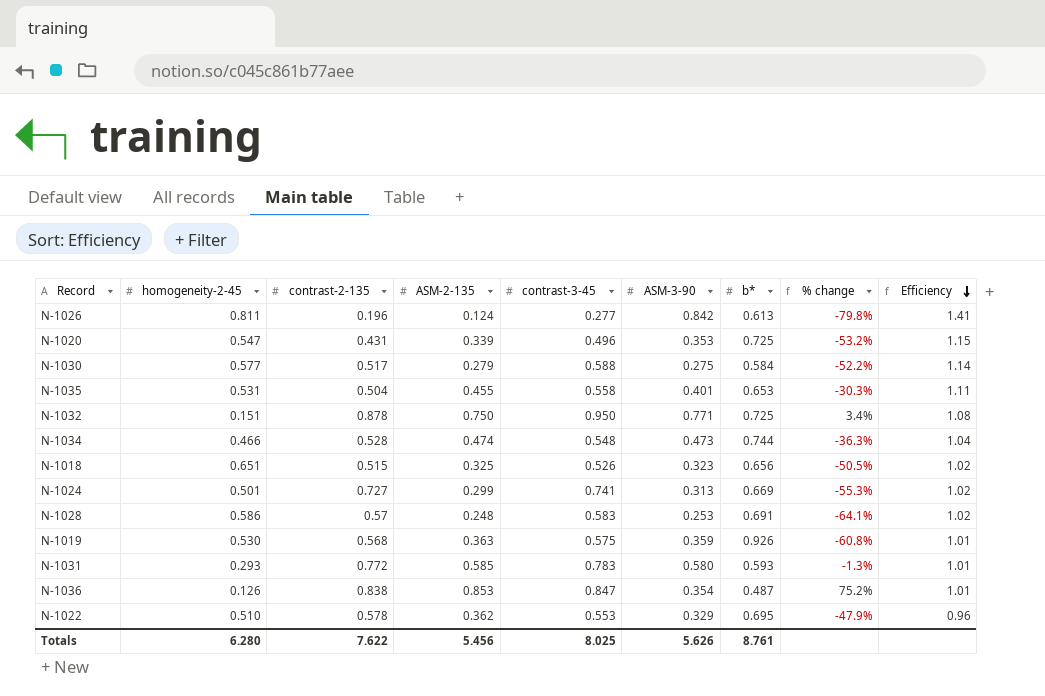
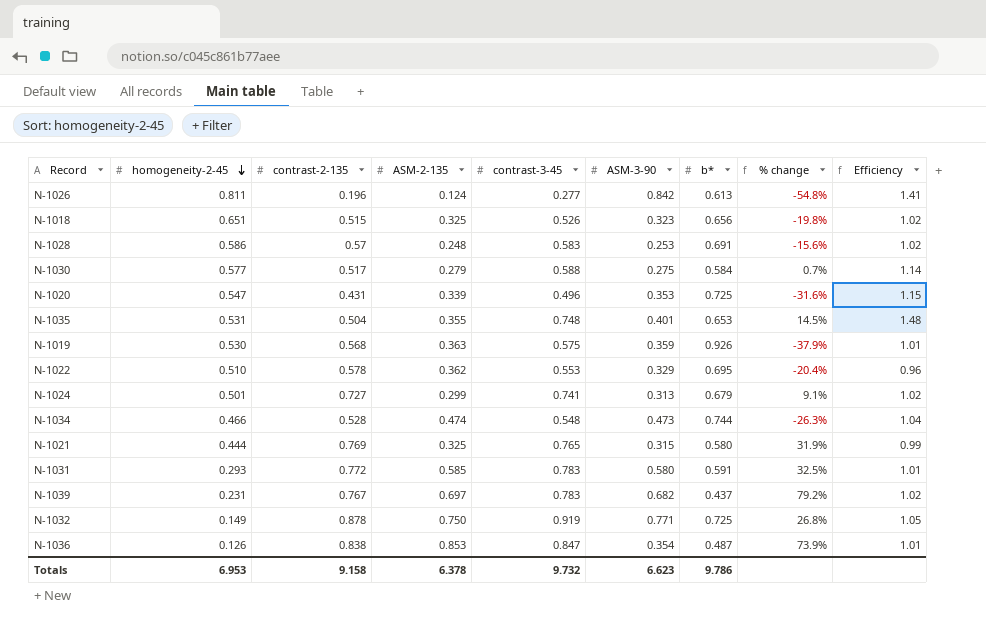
row order: Efficiency descending -> homogeneity-2-45 descending
column % change | formula: ([ASM-2-135] - [b*]) / [b*] -> ([contrast-3-45] - [b*]) / [b*]
N-1035 | ASM-2-135: 0.455 -> 0.355
N-1035 | contrast-3-45: 0.558 -> 0.748
N-1035 | Efficiency: 1.11 -> 1.48
N-1024 | b*: 0.669 -> 0.679
row N-1021: none -> 0.444 | 0.769 | 0.325 | 0.765 | 0.315 | 0.580 | 31.9% | 0.99
N-1031 | b*: 0.593 -> 0.591
row N-1039: none -> 0.231 | 0.767 | 0.697 | 0.783 | 0.682 | 0.437 | 79.2% | 1.02
N-1032 | homogeneity-2-45: 0.151 -> 0.149
N-1032 | contrast-3-45: 0.950 -> 0.919
N-1032 | Efficiency: 1.08 -> 1.05
Totals | homogeneity-2-45: 6.280 -> 6.953
Totals | contrast-2-135: 7.622 -> 9.158
Totals | ASM-2-135: 5.456 -> 6.378
Totals | contrast-3-45: 8.025 -> 9.732
Totals | ASM-3-90: 5.626 -> 6.623
Totals | b*: 8.761 -> 9.786

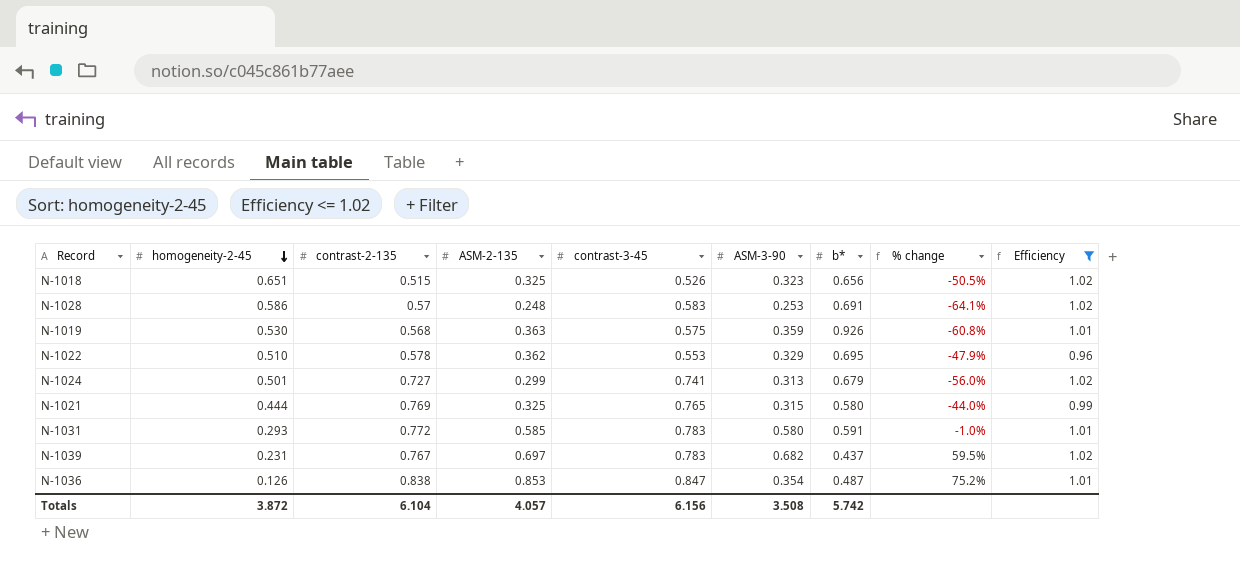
filter: none -> Efficiency <= 1.02
column % change | formula: ([contrast-3-45] - [b*]) / [b*] -> ([ASM-2-135] - [b*]) / [b*]
Totals | homogeneity-2-45: 6.953 -> 3.872
Totals | contrast-2-135: 9.158 -> 6.104
Totals | ASM-2-135: 6.378 -> 4.057
Totals | contrast-3-45: 9.732 -> 6.156
Totals | ASM-3-90: 6.623 -> 3.508
Totals | b*: 9.786 -> 5.742

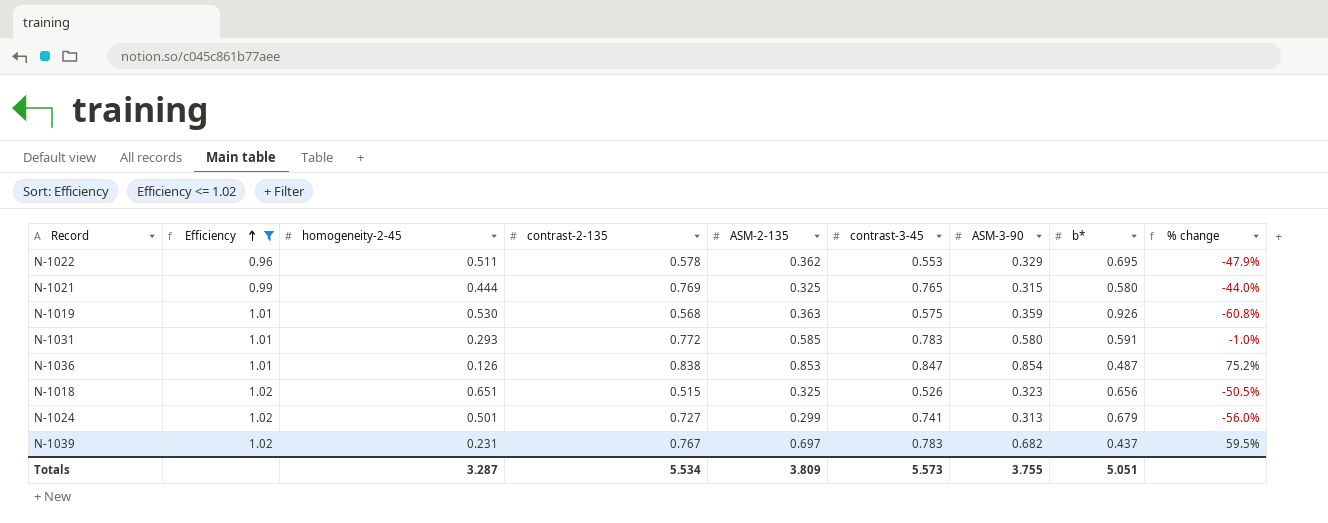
row order: homogeneity-2-45 descending -> Efficiency ascending
column Efficiency | position: 9 -> 2
row N-1028: 0.586 | 0.57 | 0.248 | 0.583 | 0.253 | 0.691 | -64.1% | 1.02 -> none
N-1022 | homogeneity-2-45: 0.510 -> 0.511
N-1036 | ASM-3-90: 0.354 -> 0.854
Totals | homogeneity-2-45: 3.872 -> 3.287
Totals | contrast-2-135: 6.104 -> 5.534
Totals | ASM-2-135: 4.057 -> 3.809
Totals | contrast-3-45: 6.156 -> 5.573
Totals | ASM-3-90: 3.508 -> 3.755
Totals | b*: 5.742 -> 5.051

